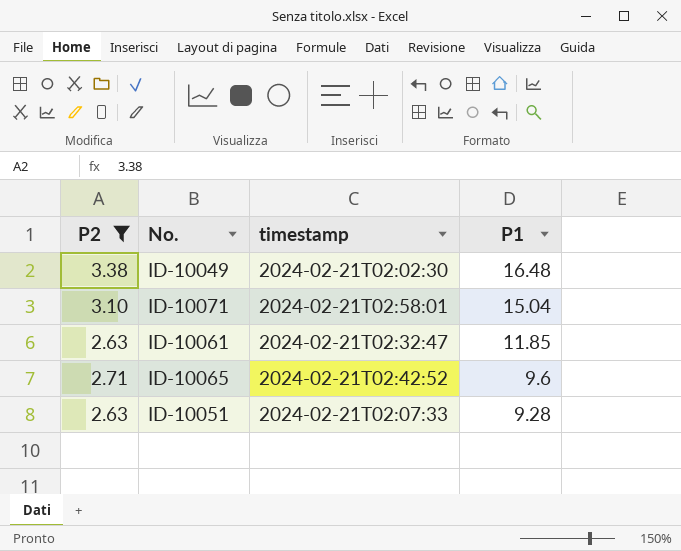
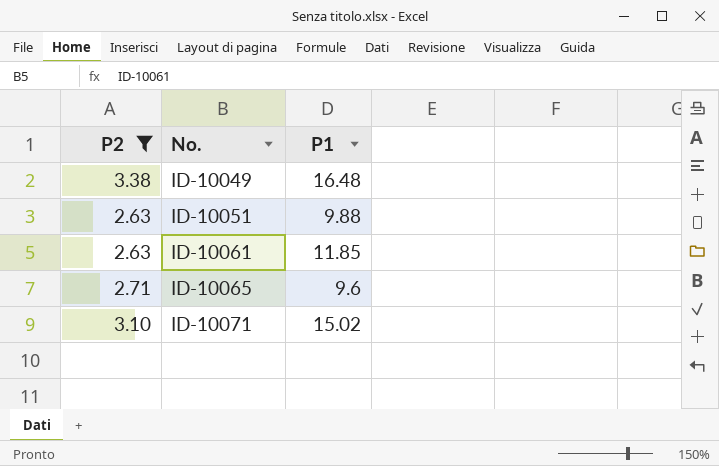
row order: P1 descending -> No. ascending
column timestamp | position: 3 -> none
ID-10051 | P1: 9.28 -> 9.88
ID-10071 | P1: 15.04 -> 15.02

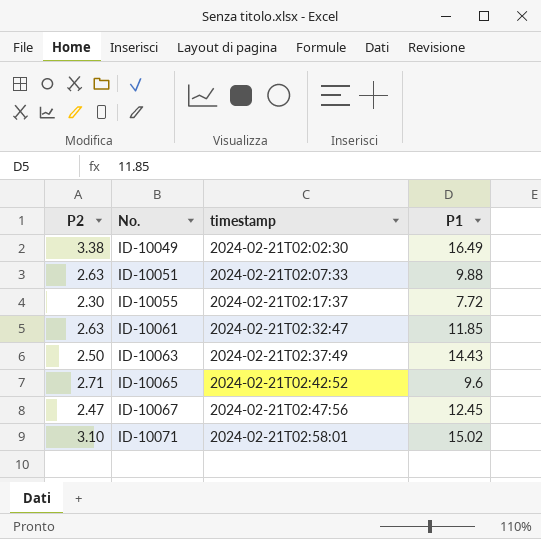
filter: P2 >= 2.63 -> none
column timestamp | position: none -> 3
ID-10049 | P1: 16.48 -> 16.49

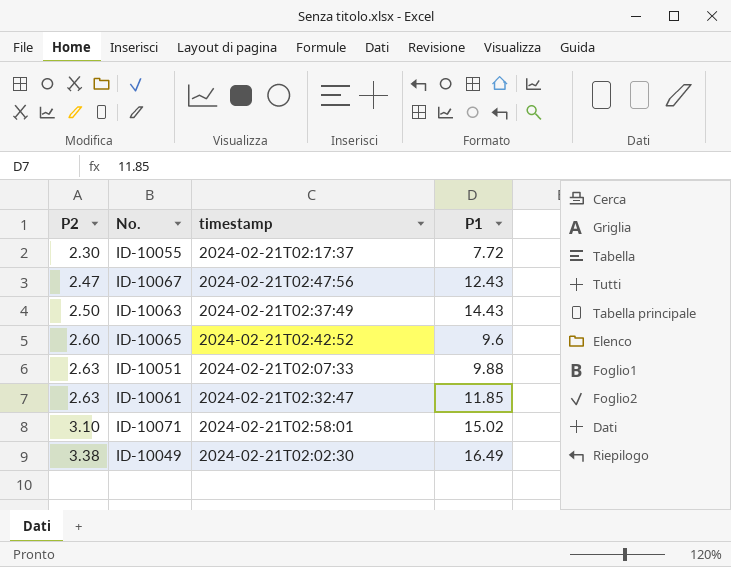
row order: No. ascending -> P2 ascending
ID-10067 | P1: 12.45 -> 12.43
ID-10065 | P2: 2.71 -> 2.60

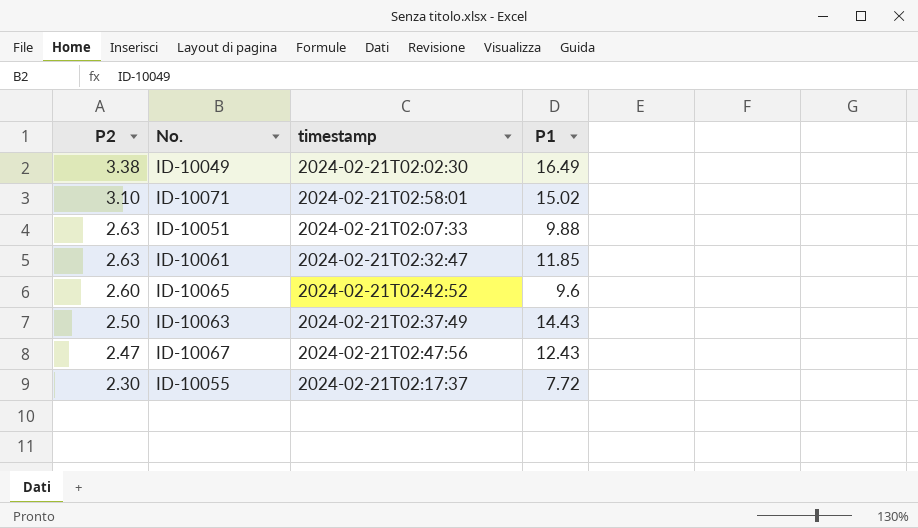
row order: P2 ascending -> P2 descending

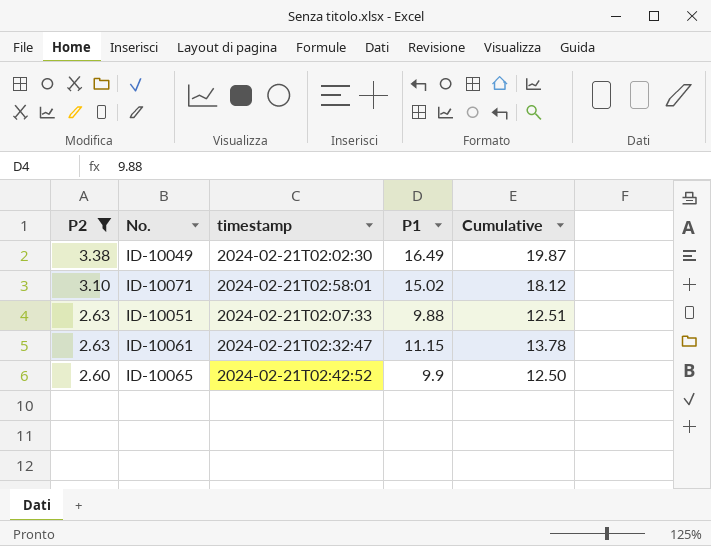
filter: none -> P2 >= 2.60
column Cumulative | formula: none -> [P2] + [P1]
ID-10061 | P1: 11.85 -> 11.15
ID-10065 | P1: 9.6 -> 9.9

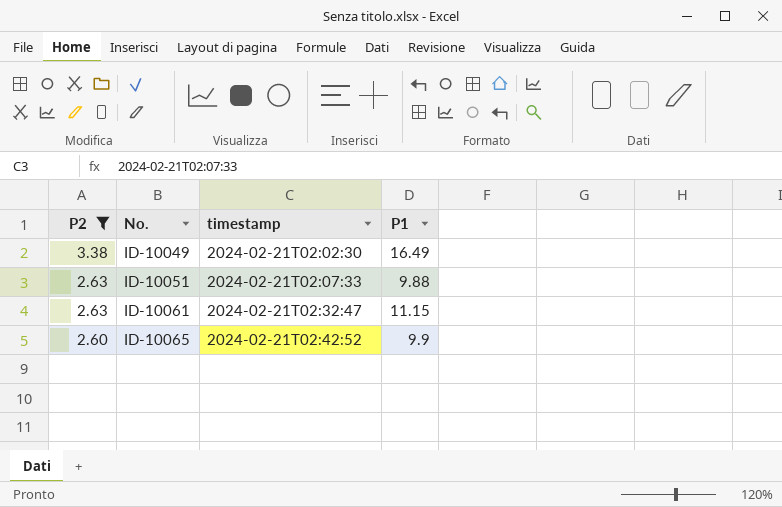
column Cumulative | formula: [P2] + [P1] -> none
row ID-10071: 3.10 | 2024-02-21T02:58:01 | 15.02 | 18.12 -> none

